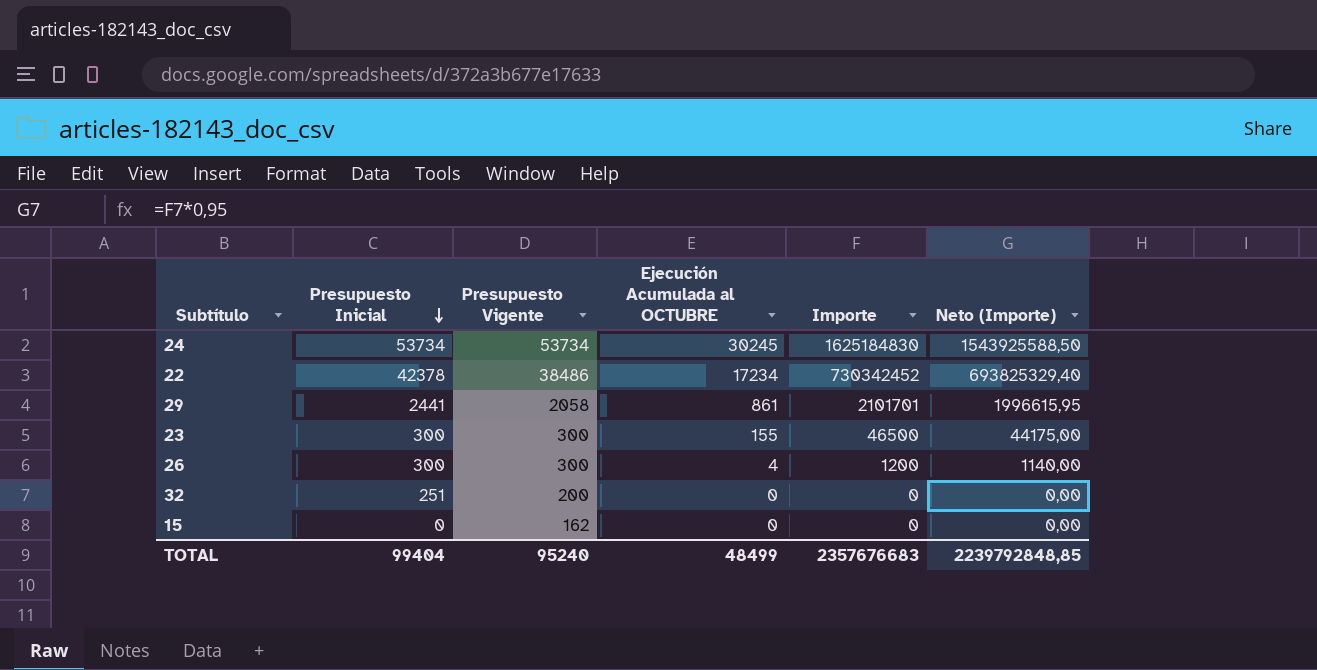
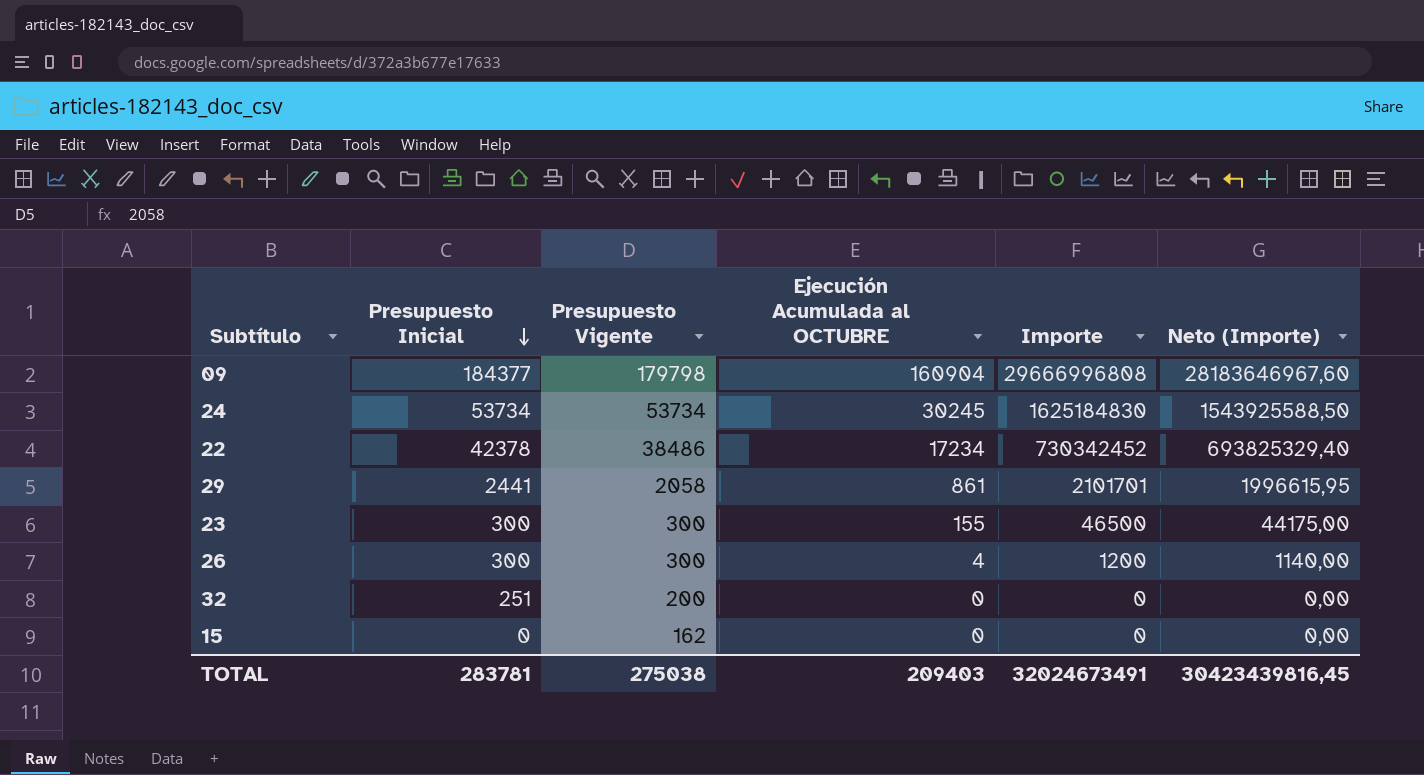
row 09: none -> 184377 | 179798 | 160904 | 29666996808 | 28183646967,60
TOTAL | Presupuesto Inicial: 99404 -> 283781
TOTAL | Presupuesto Vigente: 95240 -> 275038
TOTAL | Ejecución Acumulada al OCTUBRE: 48499 -> 209403
TOTAL | Importe: 2357676683 -> 32024673491
TOTAL | Neto (Importe): 2239792848,85 -> 30423439816,45

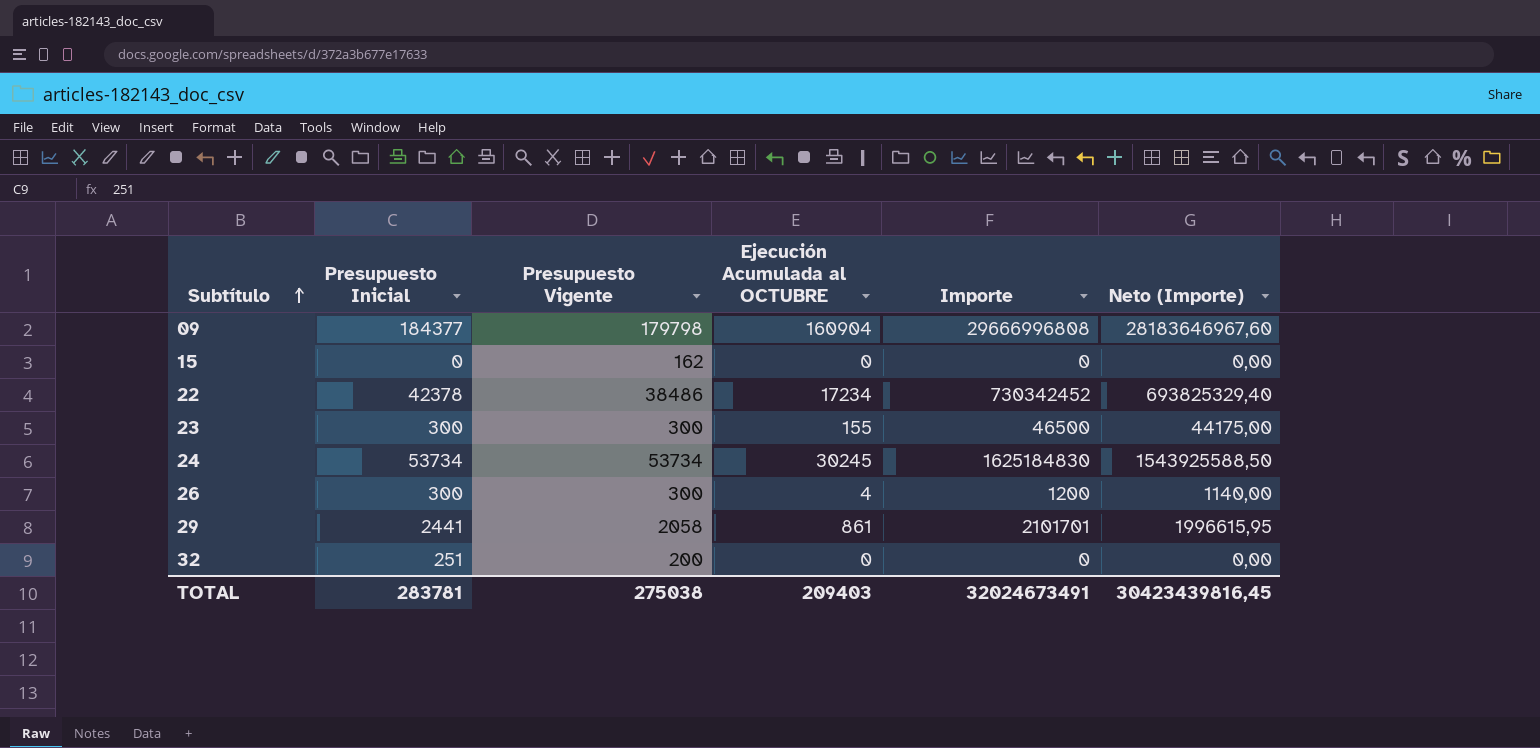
row order: Presupuesto Inicial descending -> Subtítulo ascending

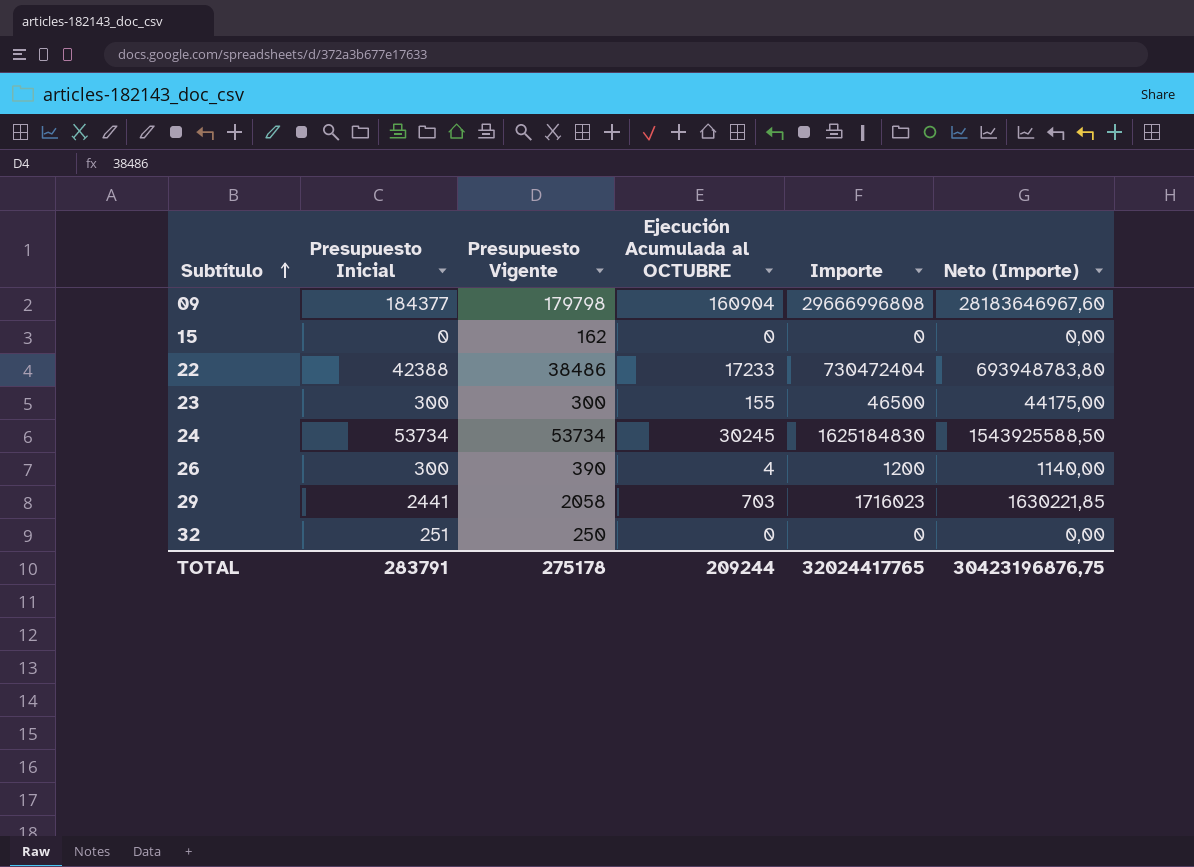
22 | Presupuesto Inicial: 42378 -> 42388
22 | Ejecución Acumulada al OCTUBRE: 17234 -> 17233
22 | Importe: 730342452 -> 730472404
22 | Neto (Importe): 693825329,40 -> 693948783,80
26 | Presupuesto Vigente: 300 -> 390
29 | Ejecución Acumulada al OCTUBRE: 861 -> 703
29 | Importe: 2101701 -> 1716023
29 | Neto (Importe): 1996615,95 -> 1630221,85
32 | Presupuesto Vigente: 200 -> 250
TOTAL | Presupuesto Inicial: 283781 -> 283791
TOTAL | Presupuesto Vigente: 275038 -> 275178
TOTAL | Ejecución Acumulada al OCTUBRE: 209403 -> 209244
TOTAL | Importe: 32024673491 -> 32024417765
TOTAL | Neto (Importe): 30423439816,45 -> 30423196876,75

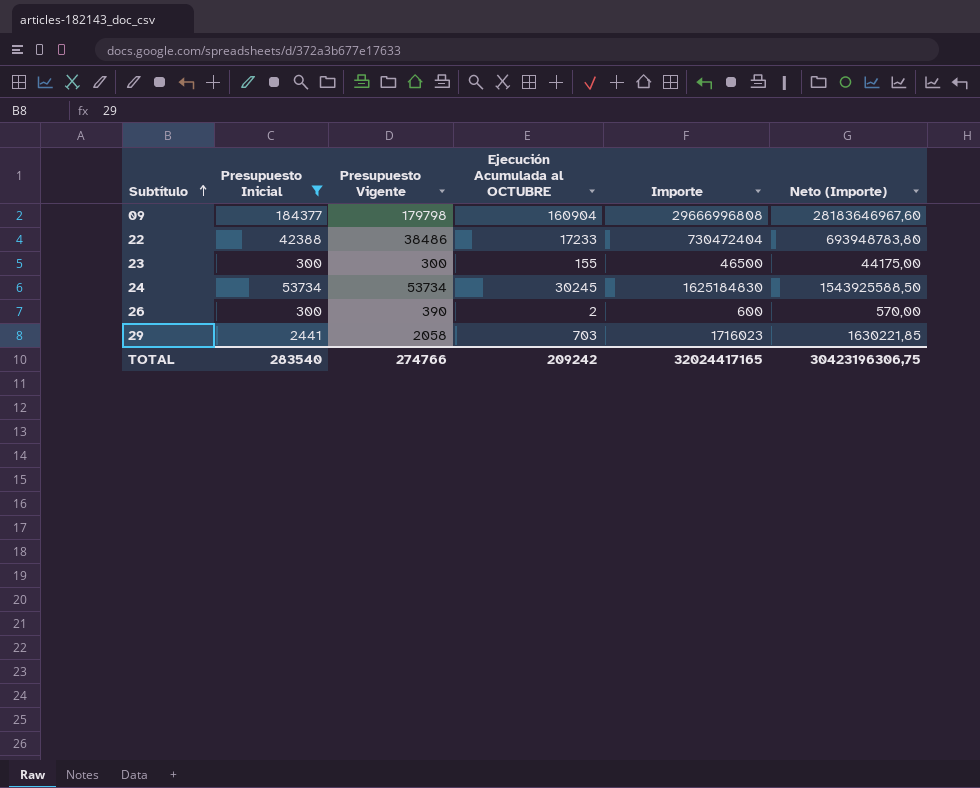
filter: none -> Presupuesto Inicial >= 300
26 | Ejecución Acumulada al OCTUBRE: 4 -> 2
26 | Importe: 1200 -> 600
26 | Neto (Importe): 1140,00 -> 570,00
TOTAL | Presupuesto Inicial: 283791 -> 283540
TOTAL | Presupuesto Vigente: 275178 -> 274766
TOTAL | Ejecución Acumulada al OCTUBRE: 209244 -> 209242
TOTAL | Importe: 32024417765 -> 32024417165
TOTAL | Neto (Importe): 30423196876,75 -> 30423196306,75

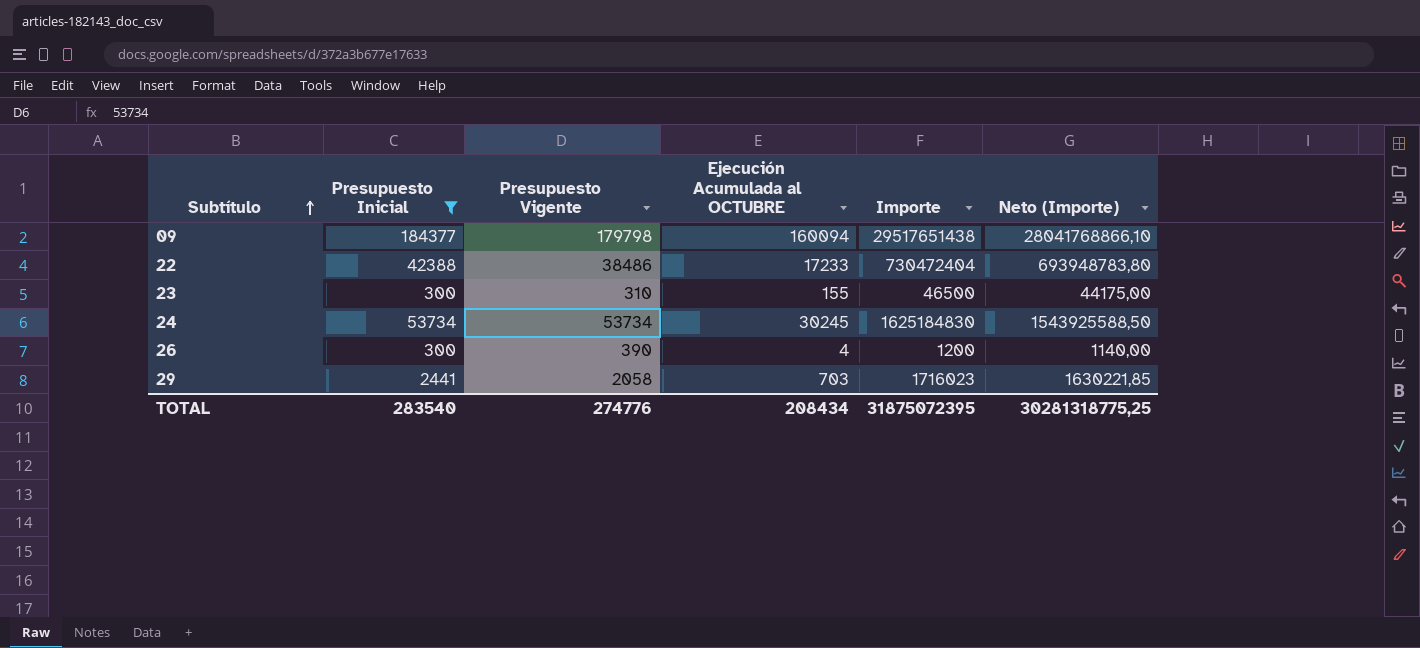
09 | Ejecución Acumulada al OCTUBRE: 160904 -> 160094
09 | Importe: 29666996808 -> 29517651438
09 | Neto (Importe): 28183646967,60 -> 28041768866,10
23 | Presupuesto Vigente: 300 -> 310
26 | Ejecución Acumulada al OCTUBRE: 2 -> 4
26 | Importe: 600 -> 1200
26 | Neto (Importe): 570,00 -> 1140,00
TOTAL | Presupuesto Vigente: 274766 -> 274776
TOTAL | Ejecución Acumulada al OCTUBRE: 209242 -> 208434
TOTAL | Importe: 32024417165 -> 31875072395
TOTAL | Neto (Importe): 30423196306,75 -> 30281318775,25

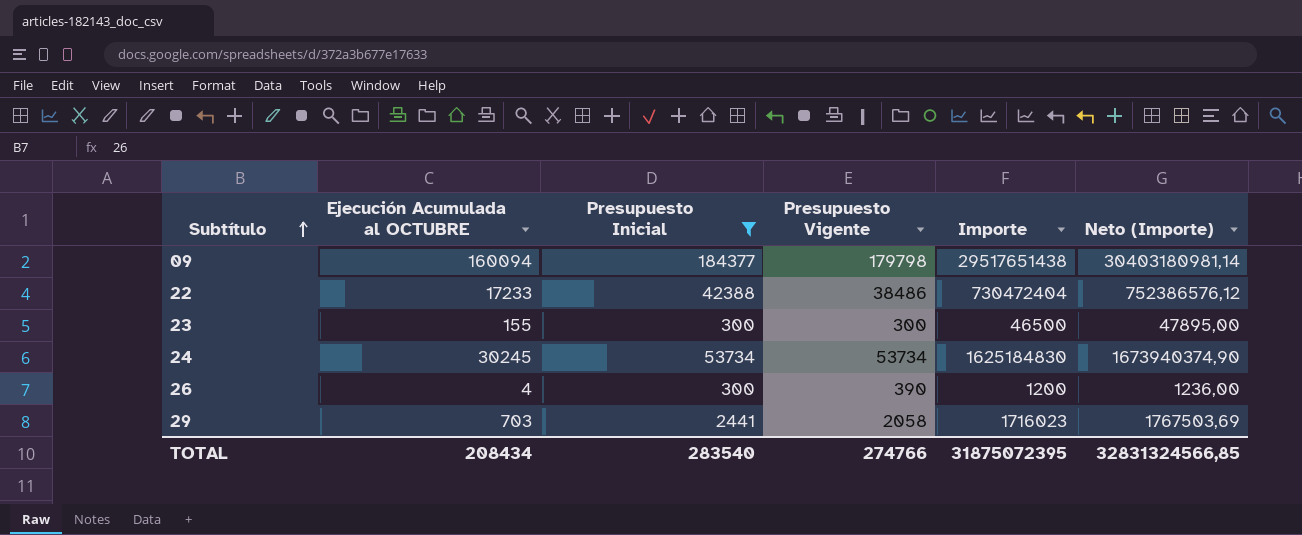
column Ejecución Acumulada al OCTUBRE | position: 4 -> 2
column Neto (Importe) | formula: [Importe] * 0,95 -> [Importe] * 1,03
23 | Presupuesto Vigente: 310 -> 300
TOTAL | Presupuesto Vigente: 274776 -> 274766
TOTAL | Neto (Importe): 30281318775,25 -> 32831324566,85

